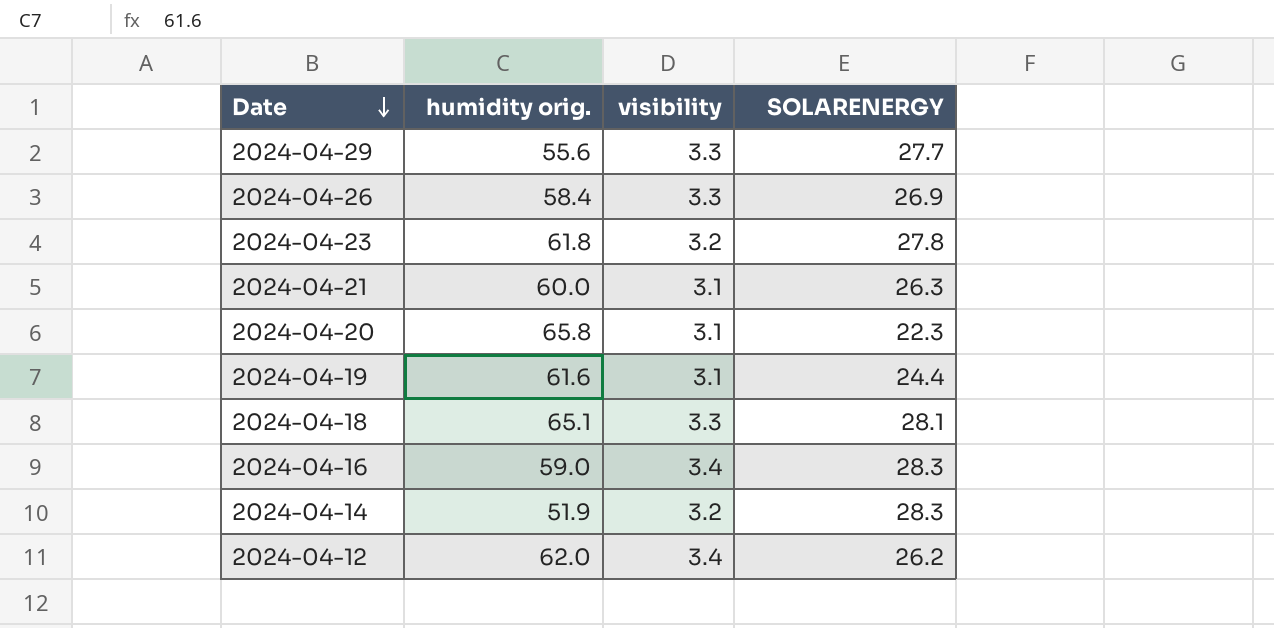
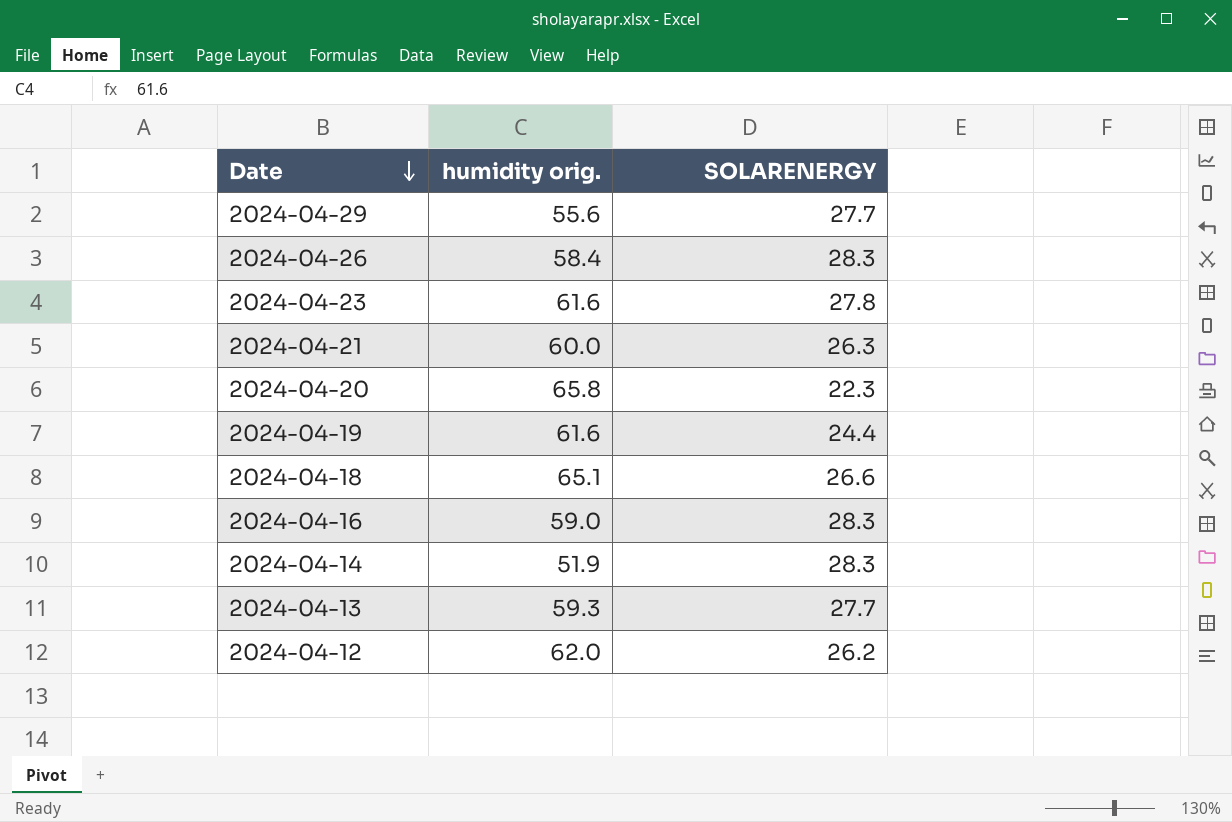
column visibility | position: 3 -> none
2024-04-26 | SOLARENERGY: 26.9 -> 28.3
2024-04-23 | humidity orig.: 61.8 -> 61.6
2024-04-18 | SOLARENERGY: 28.1 -> 26.6
row 2024-04-13: none -> 59.3 | 27.7

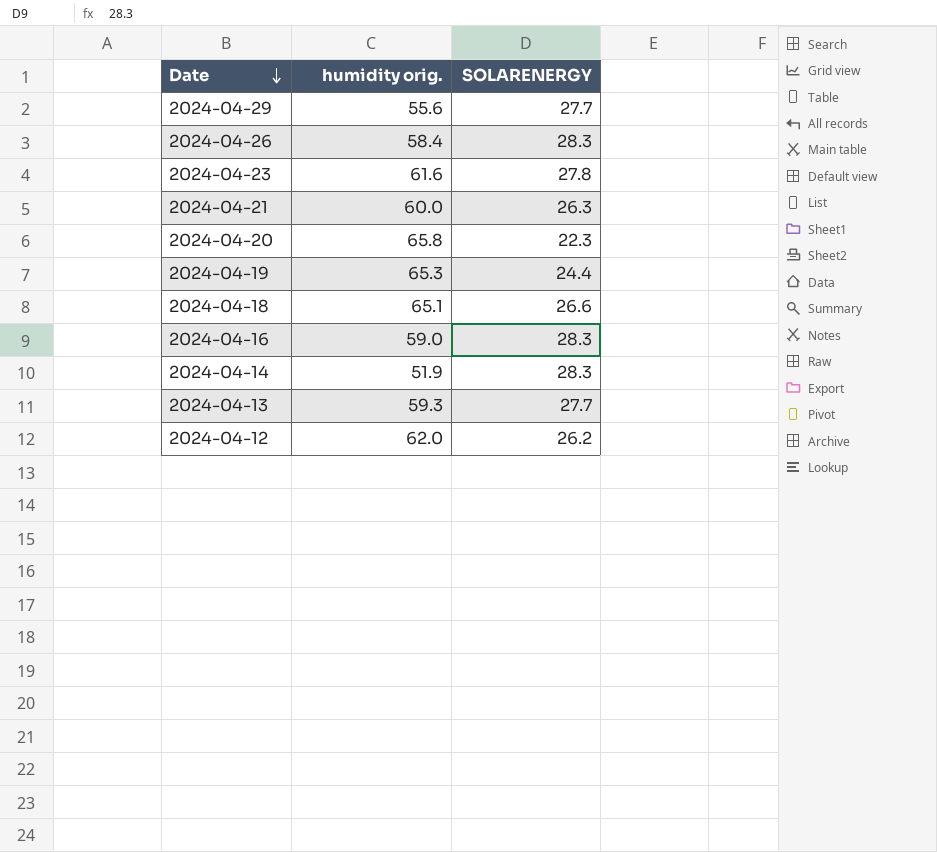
2024-04-19 | humidity orig.: 61.6 -> 65.3

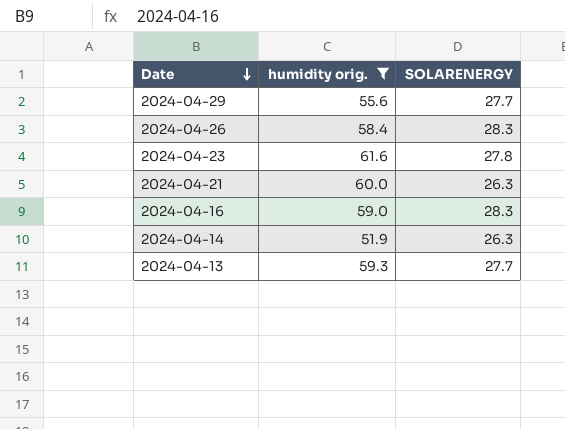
filter: none -> humidity orig. <= 61.6
2024-04-14 | SOLARENERGY: 28.3 -> 26.3

